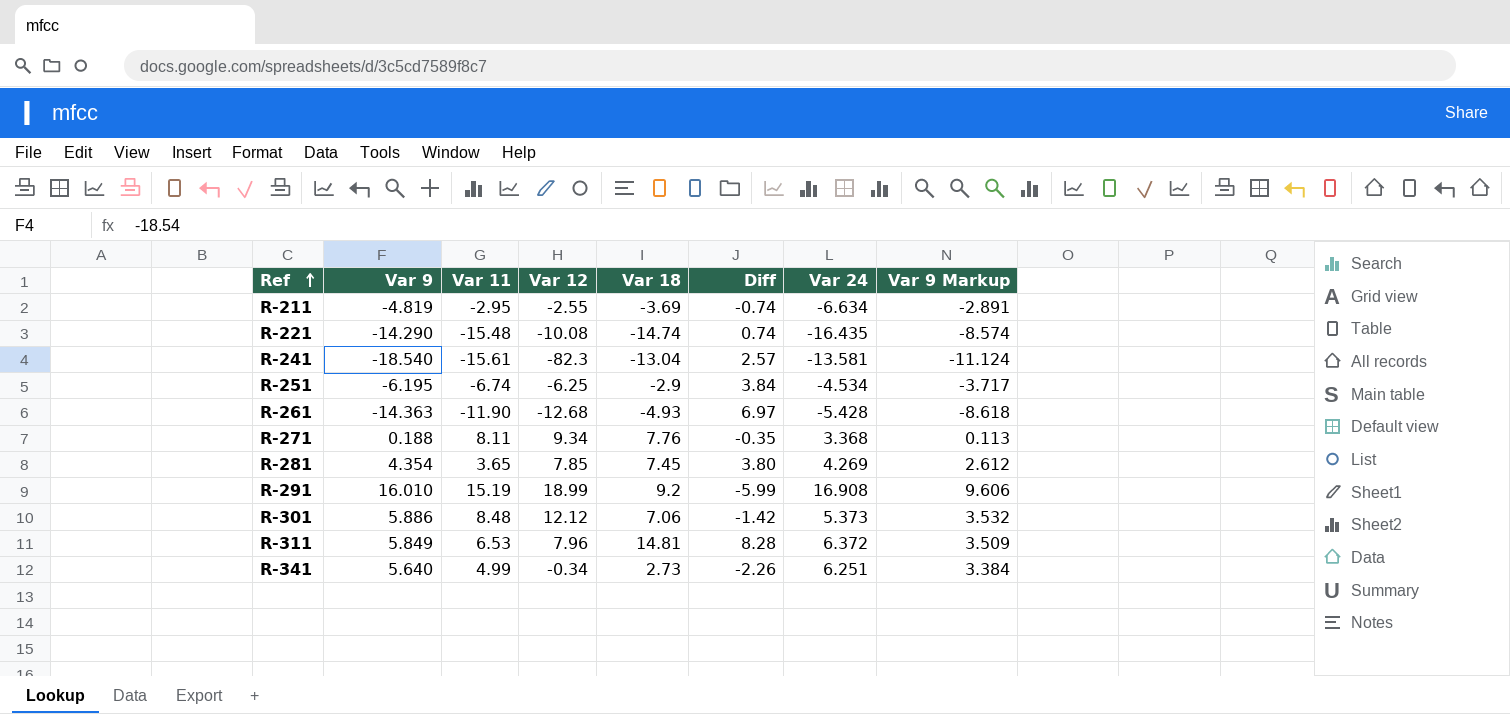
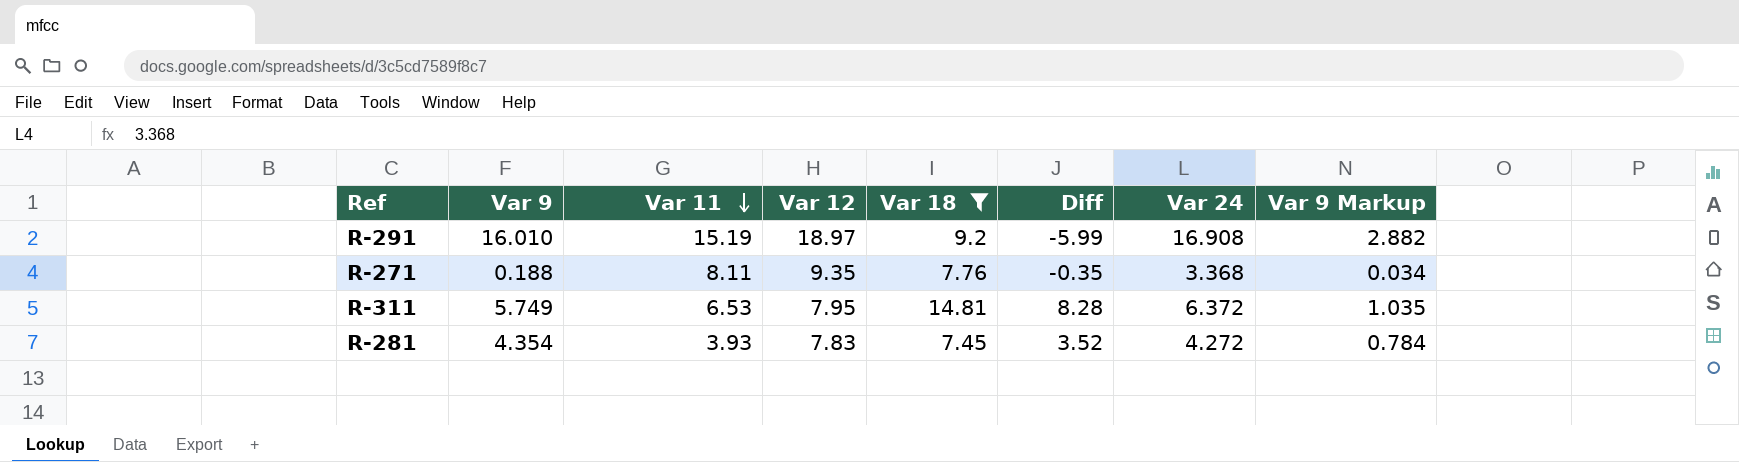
filter: none -> Var 18 >= 7.45
row order: Ref ascending -> Var 11 descending
column Var 9 Markup | formula: [Var 9] * 0.6 -> [Var 9] * 0.18
R-291 | Var 12: 18.99 -> 18.97
R-271 | Var 12: 9.34 -> 9.35
R-311 | Var 9: 5.849 -> 5.749
R-311 | Var 12: 7.96 -> 7.95
R-281 | Var 11: 3.65 -> 3.93
R-281 | Var 12: 7.85 -> 7.83
R-281 | Diff: 3.80 -> 3.52
R-281 | Var 24: 4.269 -> 4.272

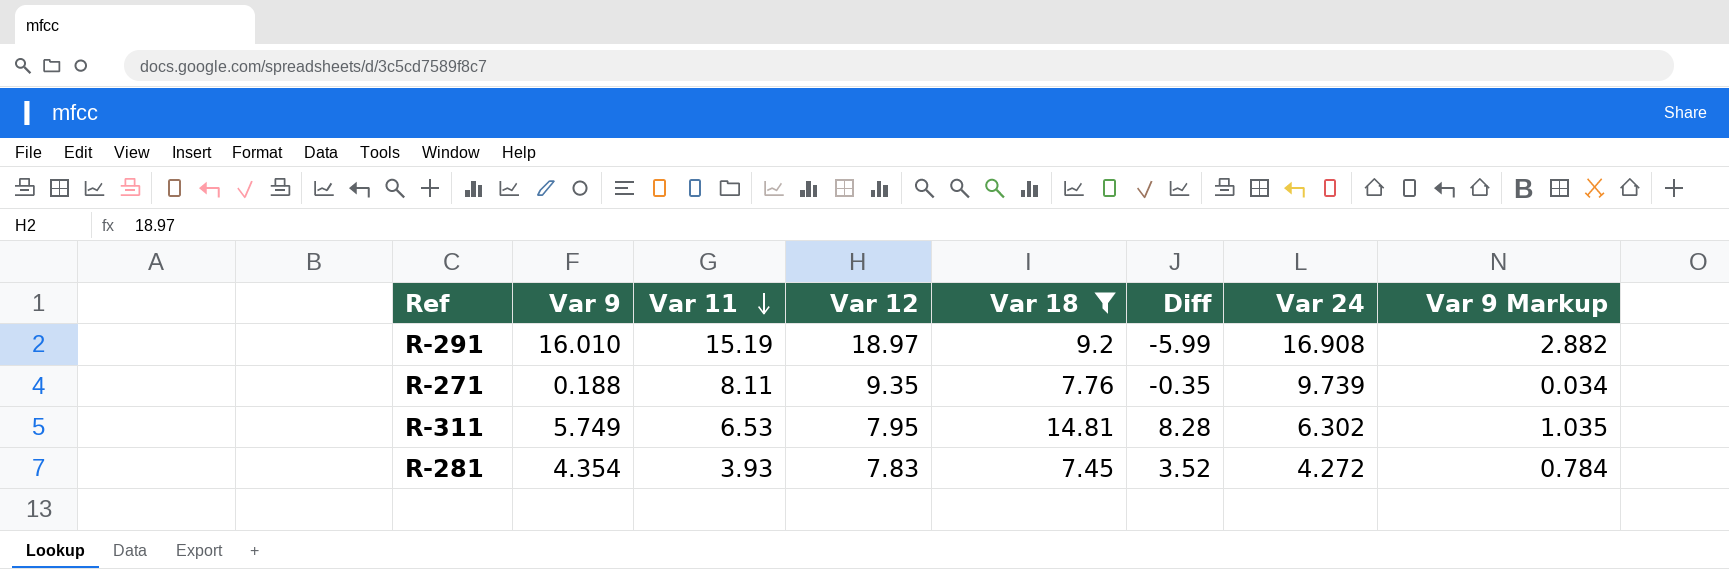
R-271 | Var 24: 3.368 -> 9.739
R-311 | Var 24: 6.372 -> 6.302

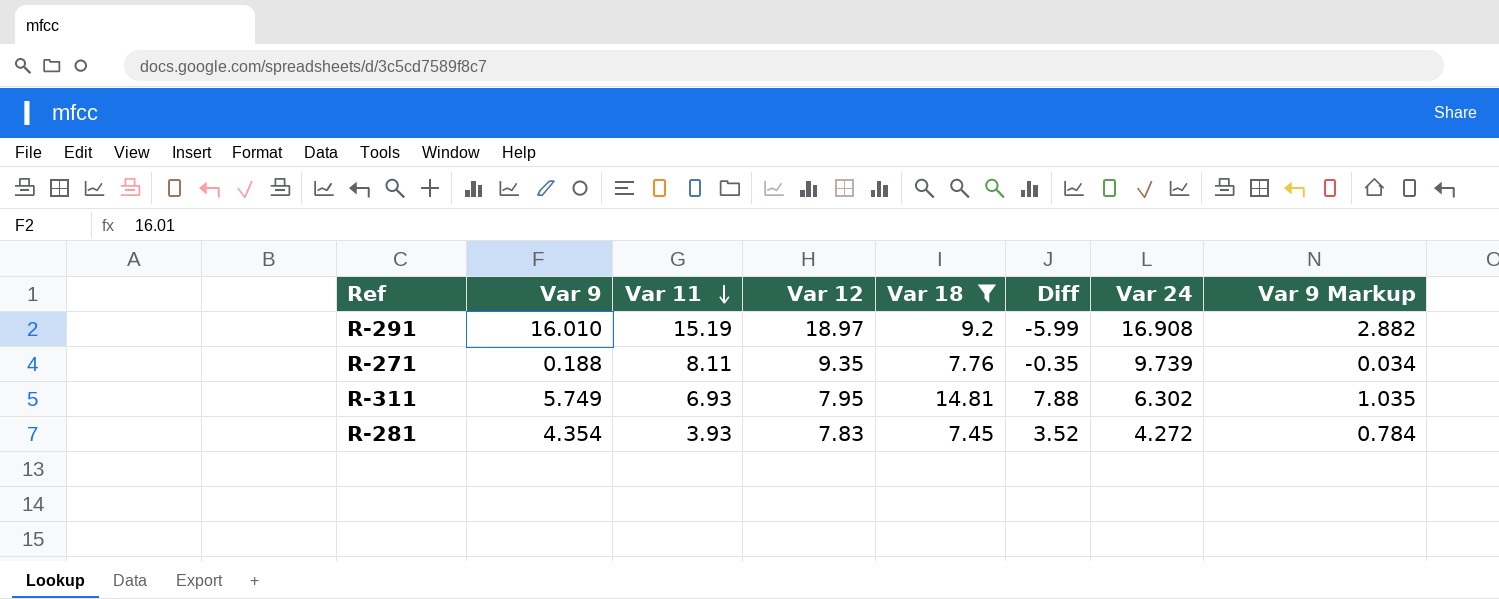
R-311 | Var 11: 6.53 -> 6.93
R-311 | Diff: 8.28 -> 7.88

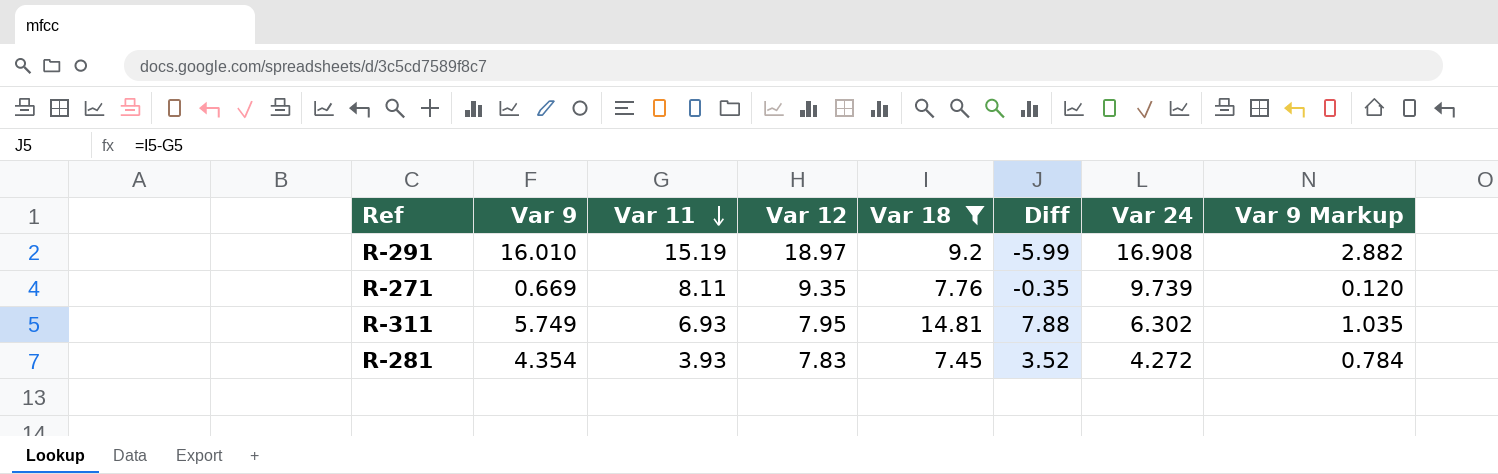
R-271 | Var 9: 0.188 -> 0.669
R-271 | Var 9 Markup: 0.034 -> 0.120

